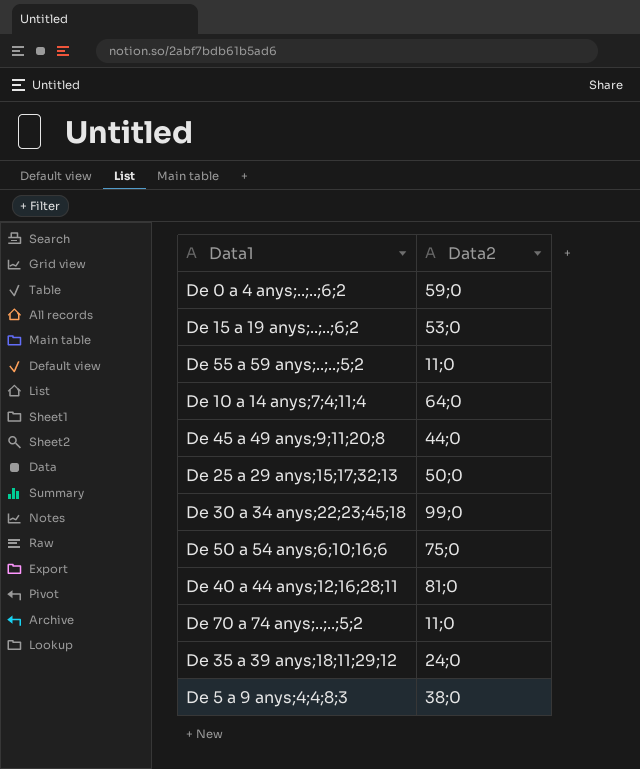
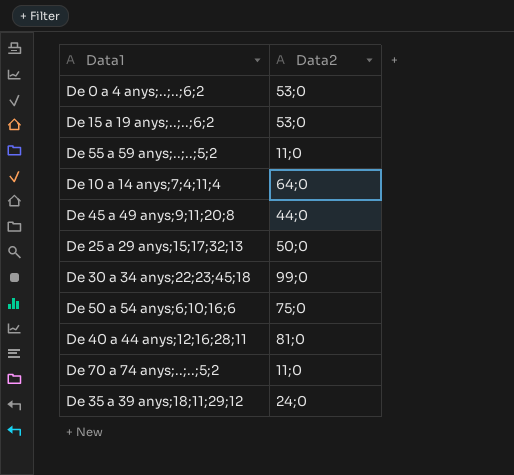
row De 5 a 9 anys;4;4;8;3: 38;0 -> none
De 0 a 4 anys;..;..;6;2 | Data2: 59;0 -> 53;0

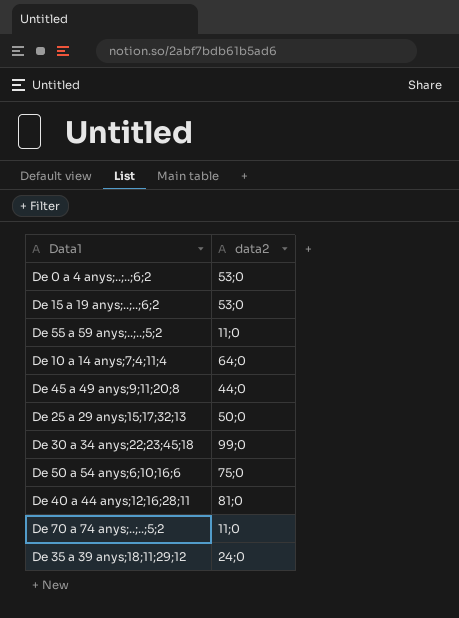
column name: Data2 -> data2

